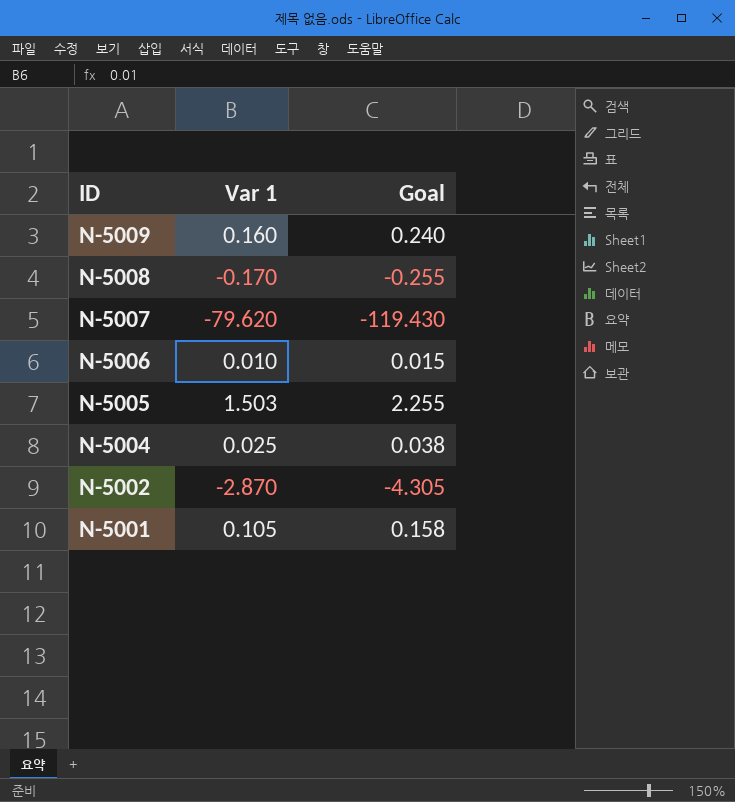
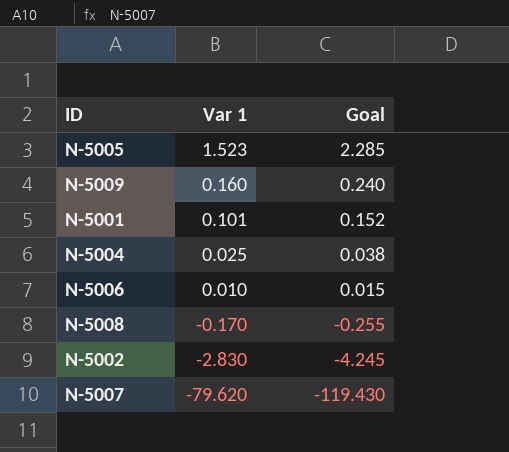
row order: ID descending -> Var 1 descending
N-5005 | Var 1: 1.503 -> 1.523
N-5005 | Goal: 2.255 -> 2.285
N-5001 | Var 1: 0.105 -> 0.101
N-5001 | Goal: 0.158 -> 0.152
N-5002 | Var 1: -2.870 -> -2.830
N-5002 | Goal: -4.305 -> -4.245

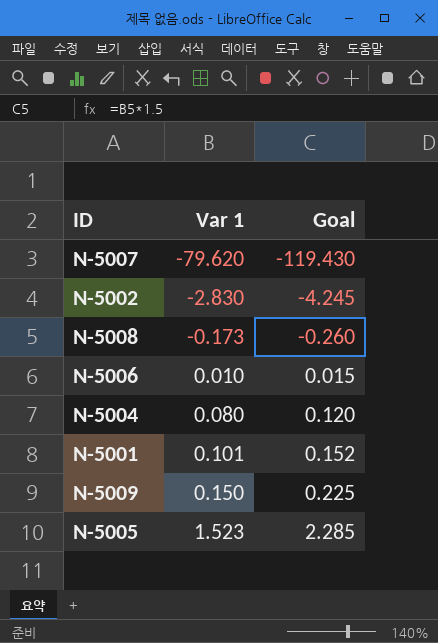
row order: Var 1 descending -> Var 1 ascending
N-5008 | Var 1: -0.170 -> -0.173
N-5008 | Goal: -0.255 -> -0.260
N-5004 | Var 1: 0.025 -> 0.080
N-5004 | Goal: 0.038 -> 0.120
N-5009 | Var 1: 0.160 -> 0.150
N-5009 | Goal: 0.240 -> 0.225

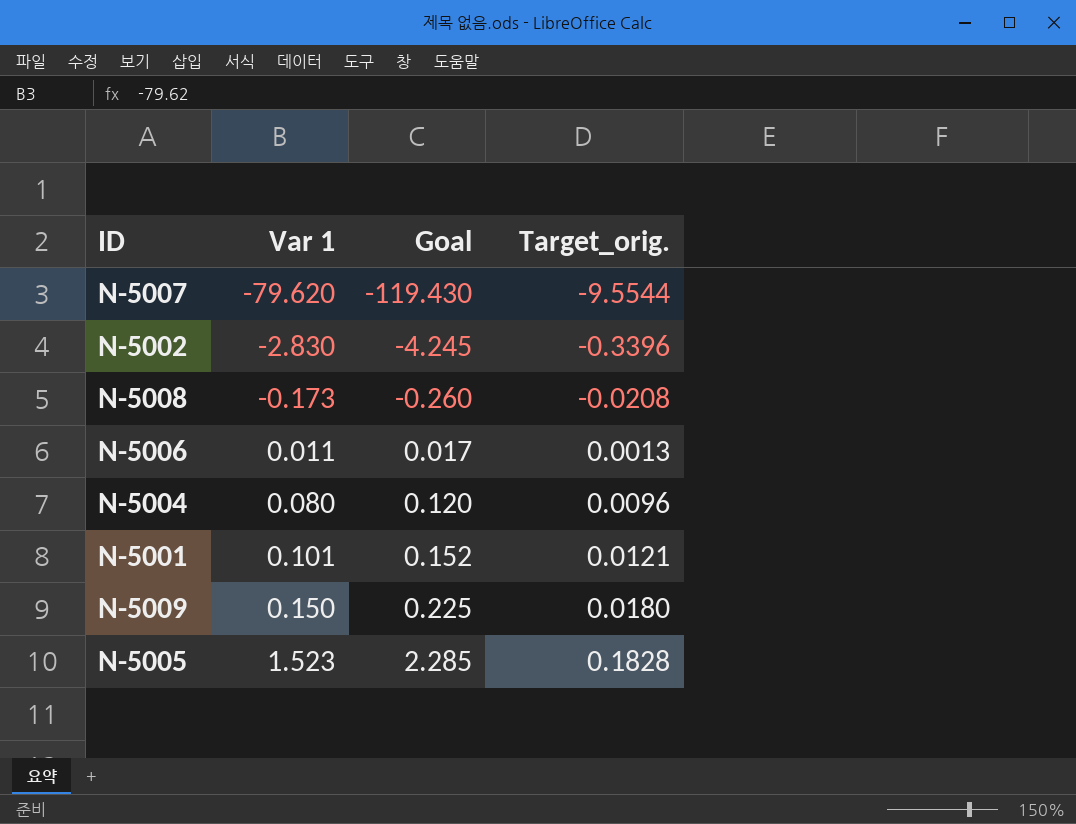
column Target_orig. | formula: none -> [Var 1] * 0.12
N-5006 | Var 1: 0.010 -> 0.011
N-5006 | Goal: 0.015 -> 0.017

